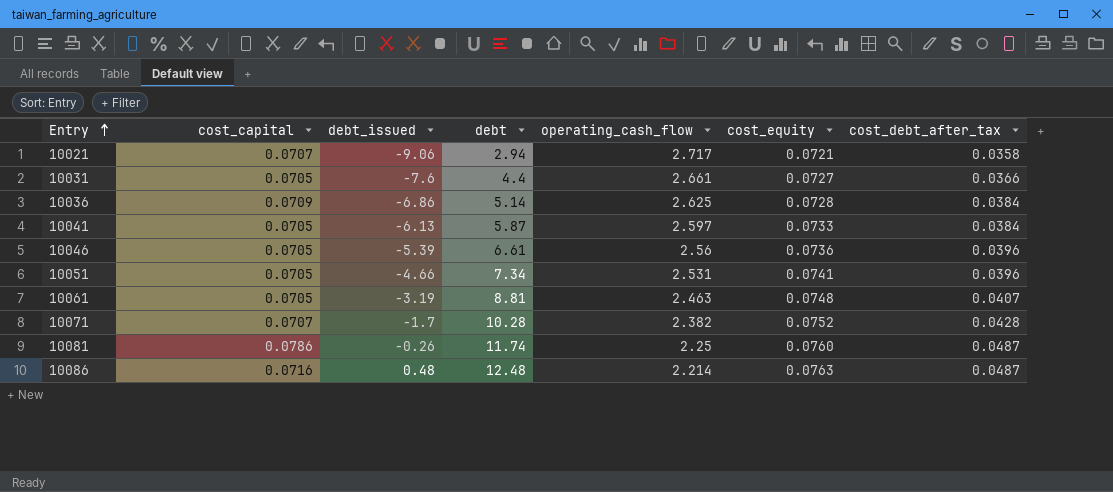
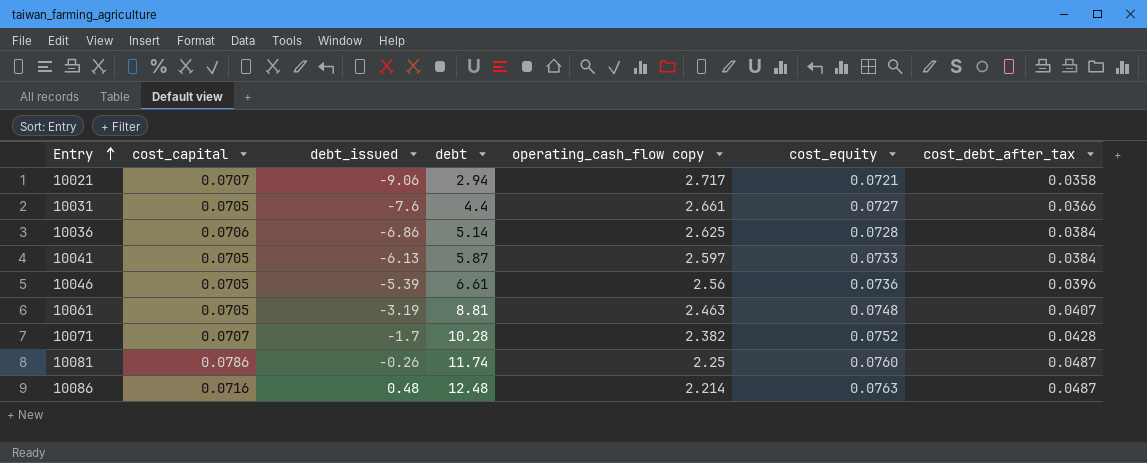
column name: operating_cash_flow -> operating_cash_flow copy
row 10051: 0.0705 | -4.66 | 7.34 | 2.531 | 0.0741 | 0.0396 -> none
10036 | cost_capital: 0.0709 -> 0.0706

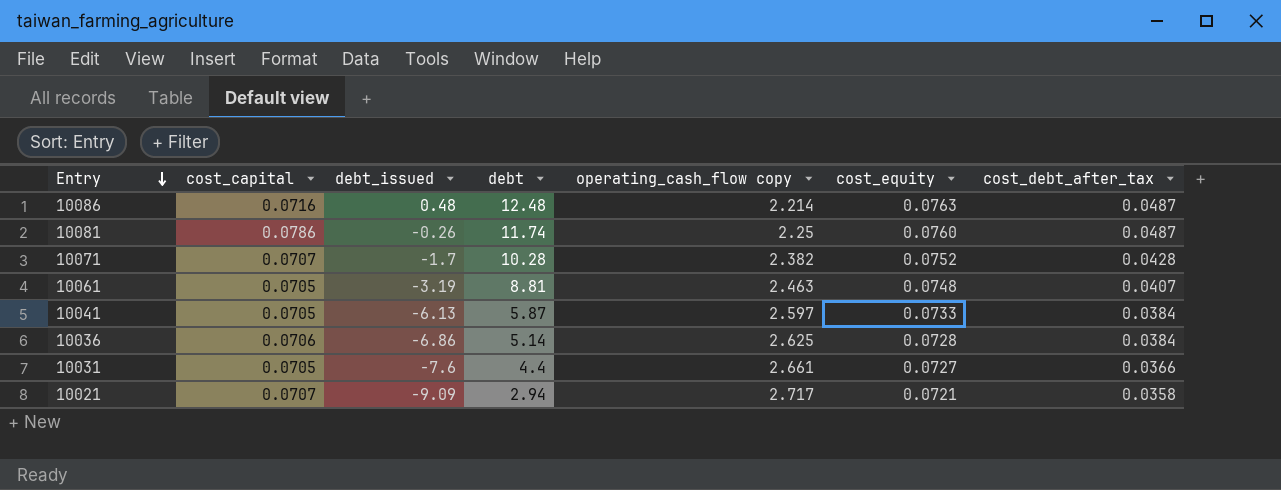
row order: Entry ascending -> Entry descending
row 10046: 0.0705 | -5.39 | 6.61 | 2.56 | 0.0736 | 0.0396 -> none
10021 | debt_issued: -9.06 -> -9.09

